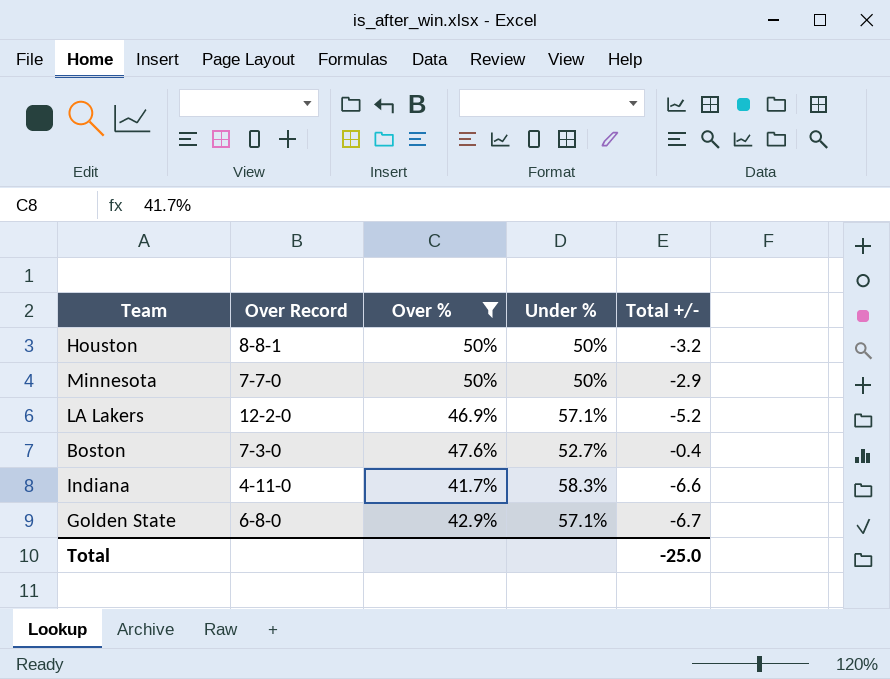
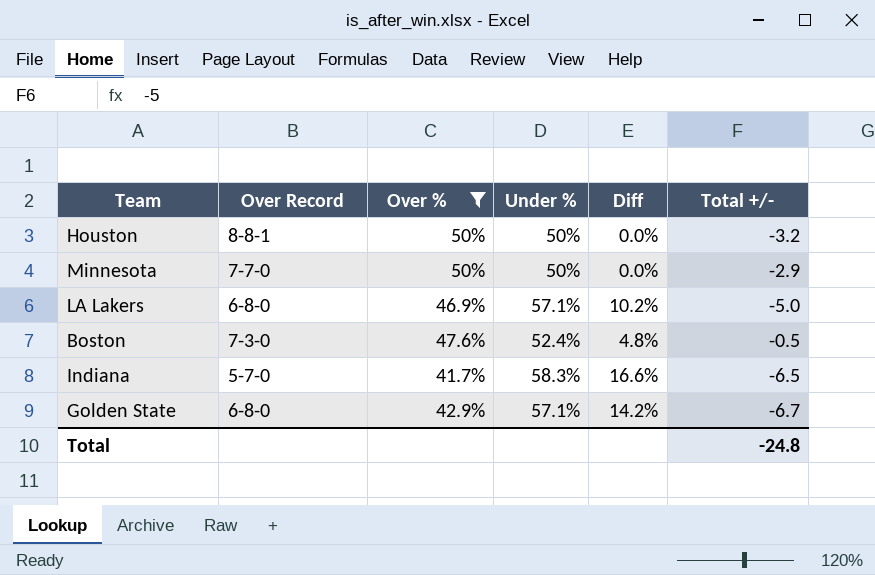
column Diff | formula: none -> [Under %] - [Over %]
LA Lakers | Over Record: 12-2-0 -> 6-8-0
LA Lakers | Total +/-: -5.2 -> -5.0
Boston | Under %: 52.7% -> 52.4%
Boston | Total +/-: -0.4 -> -0.5
Indiana | Over Record: 4-11-0 -> 5-7-0
Indiana | Total +/-: -6.6 -> -6.5
Total | Total +/-: -25.0 -> -24.8

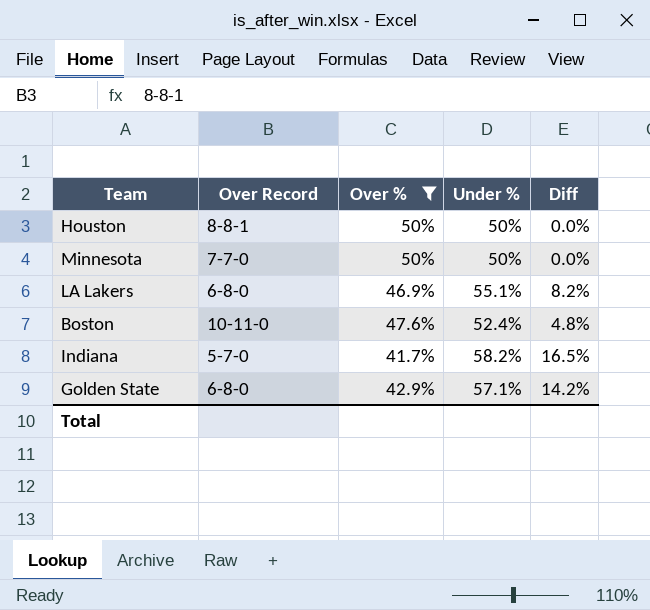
column Total +/- | position: 6 -> none
LA Lakers | Under %: 57.1% -> 55.1%
LA Lakers | Diff: 10.2% -> 8.2%
Boston | Over Record: 7-3-0 -> 10-11-0
Indiana | Under %: 58.3% -> 58.2%
Indiana | Diff: 16.6% -> 16.5%

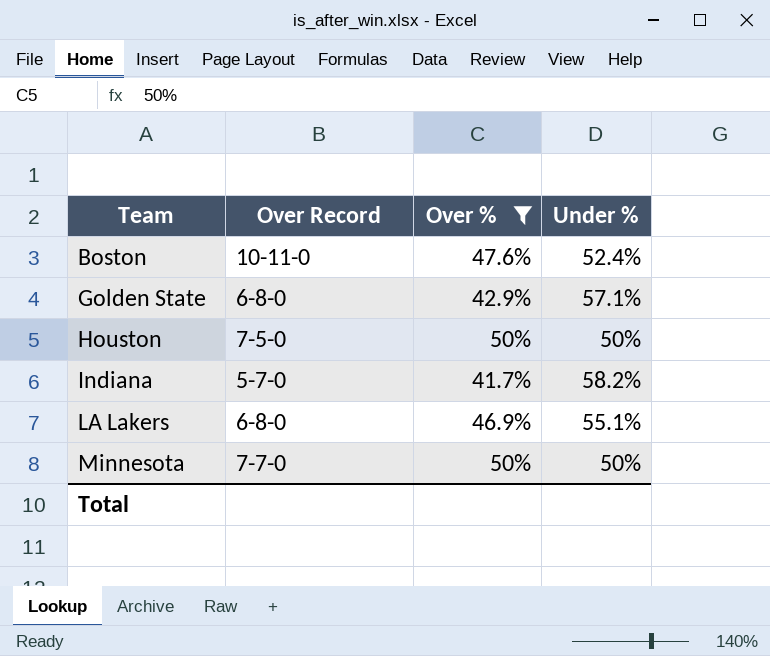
row order: none -> Team ascending
column Diff | formula: [Under %] - [Over %] -> none
Houston | Over Record: 8-8-1 -> 7-5-0

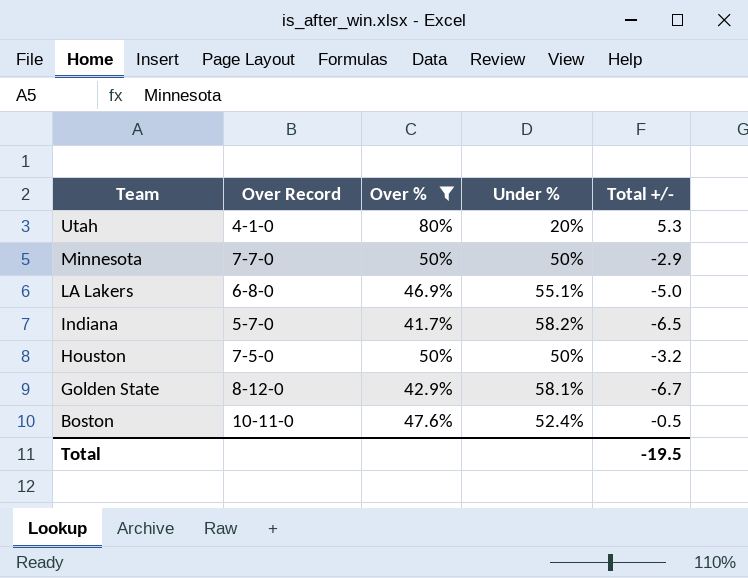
row order: Team ascending -> Team descending
column Total +/- | position: none -> 5
row Utah: none -> 4-1-0 | 80% | 20% | 5.3
Golden State | Over Record: 6-8-0 -> 8-12-0
Golden State | Under %: 57.1% -> 58.1%

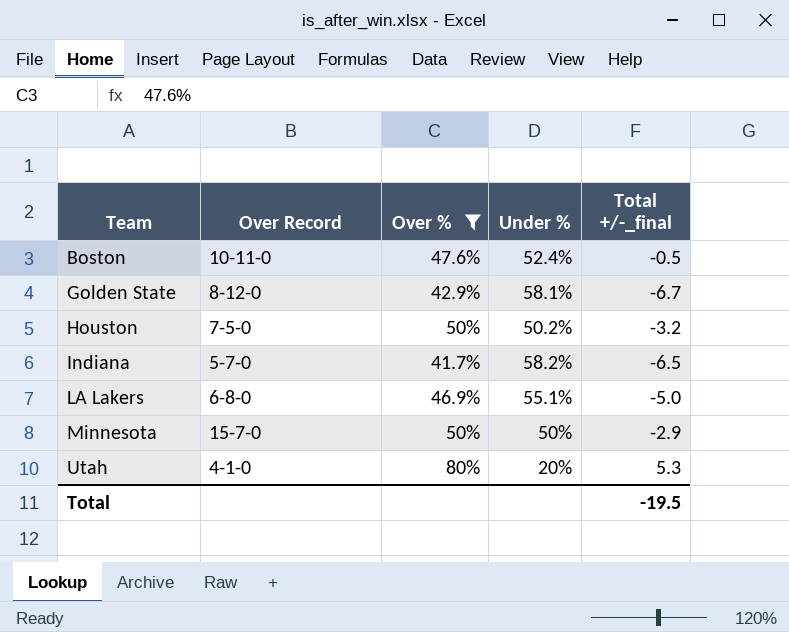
row order: Team descending -> Team ascending
column name: Total +/- -> Total +/-_final
Houston | Under %: 50% -> 50.2%
Minnesota | Over Record: 7-7-0 -> 15-7-0

